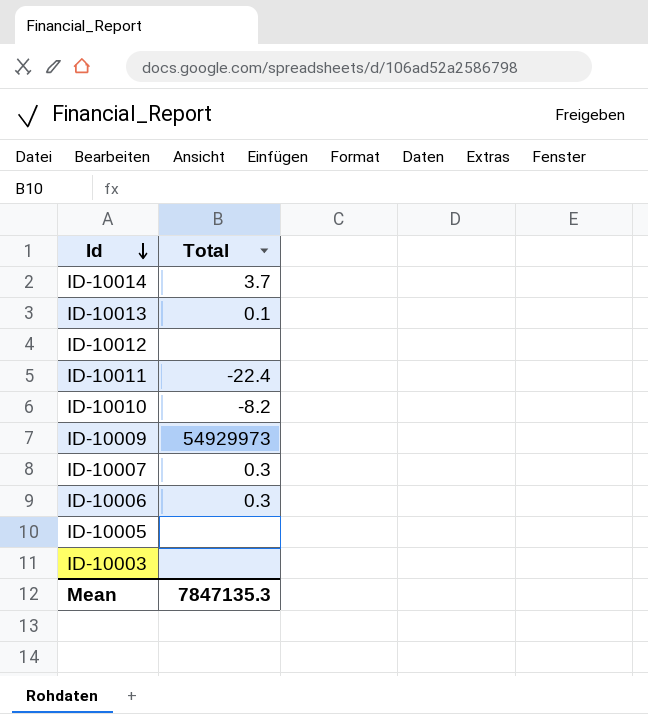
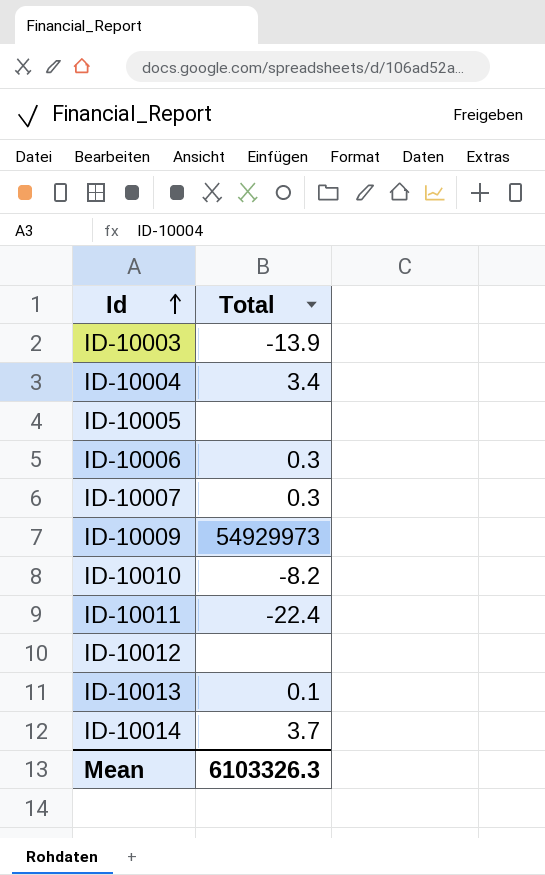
row order: Id descending -> Id ascending
ID-10003 | Total: none -> -13.9
row ID-10004: none -> 3.4
Mean | Total: 7847135.3 -> 6103326.3

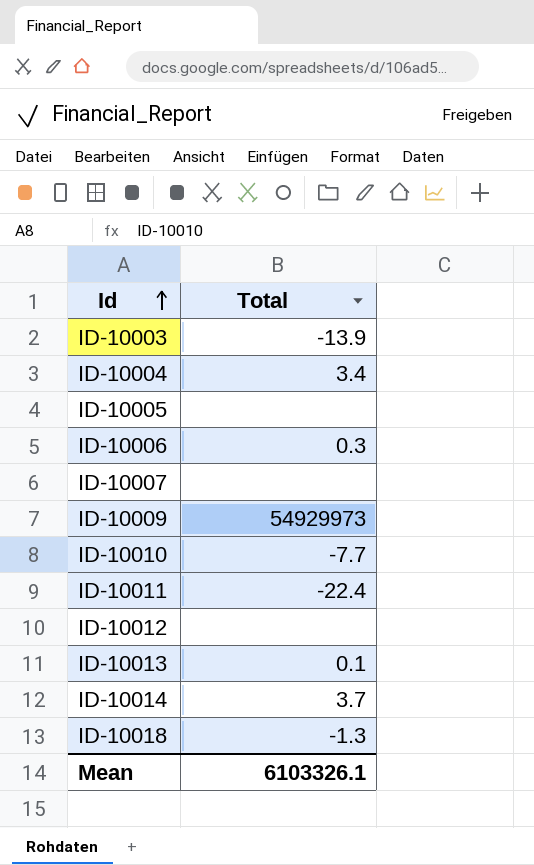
ID-10007 | Total: 0.3 -> none
ID-10010 | Total: -8.2 -> -7.7
row ID-10018: none -> -1.3
Mean | Total: 6103326.3 -> 6103326.1

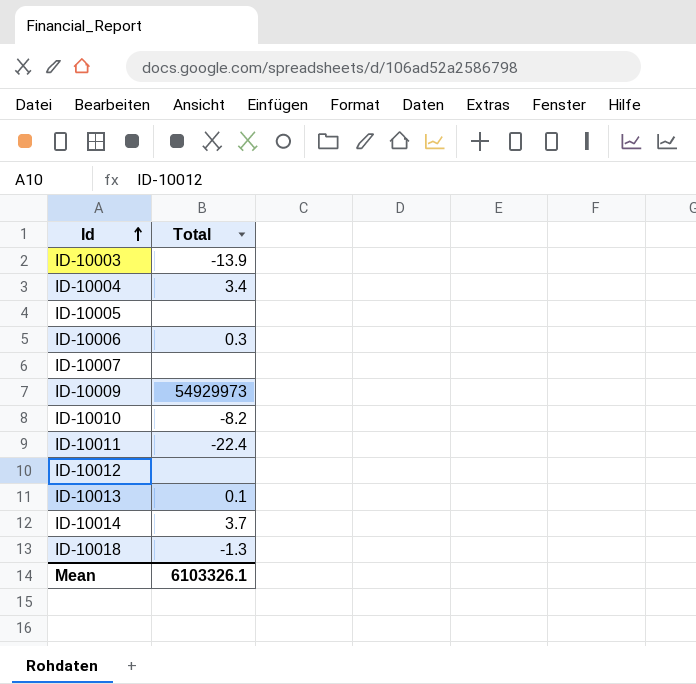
ID-10010 | Total: -7.7 -> -8.2

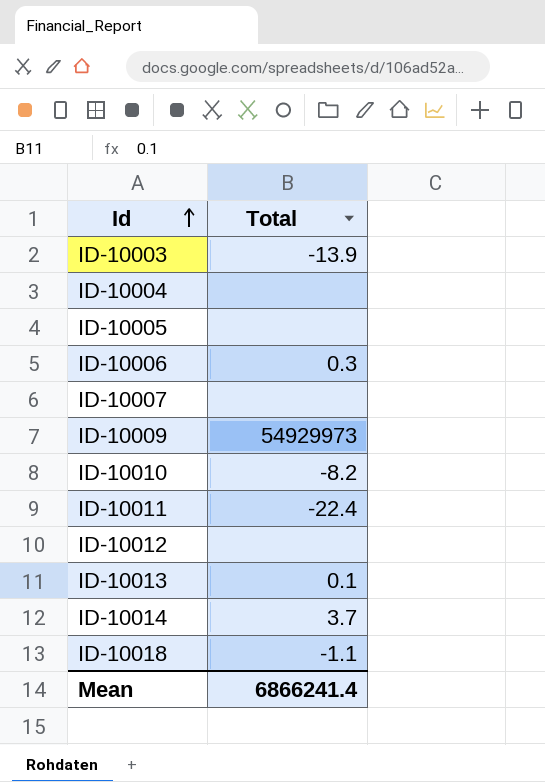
ID-10004 | Total: 3.4 -> none
ID-10018 | Total: -1.3 -> -1.1
Mean | Total: 6103326.1 -> 6866241.4

